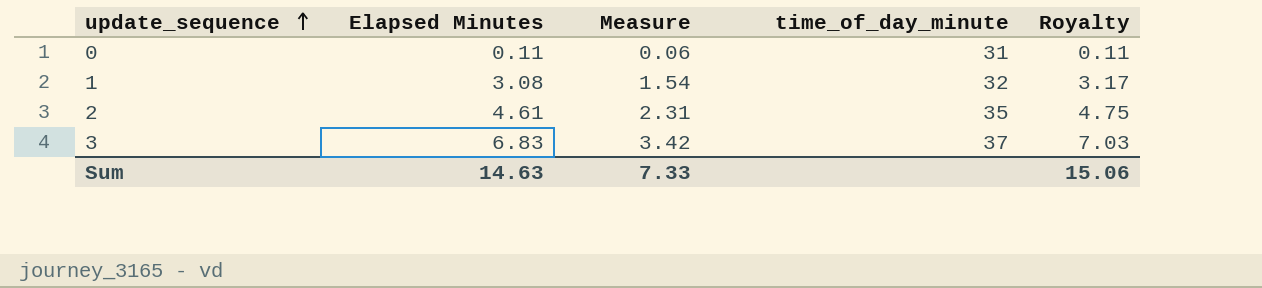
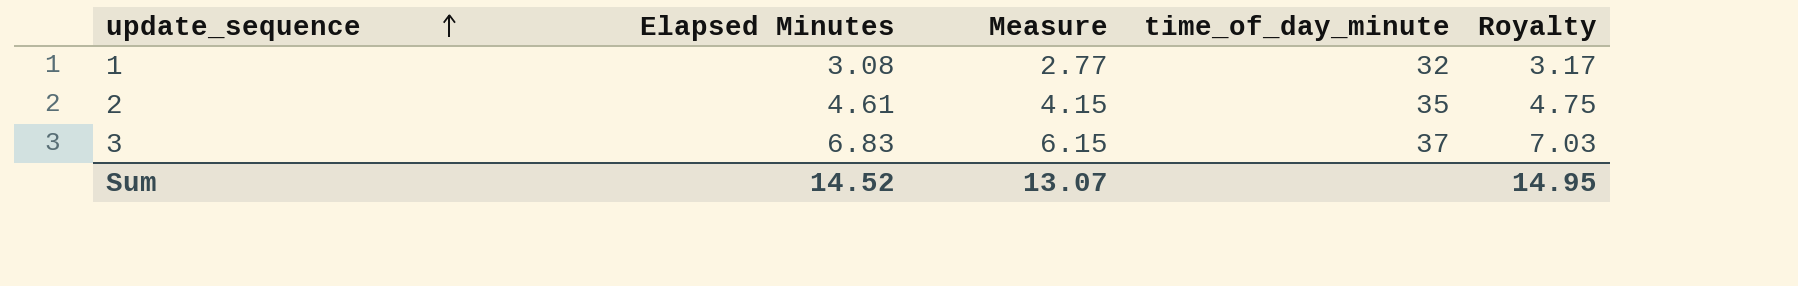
column Measure | formula: [Elapsed Minutes] * 0.5 -> [Elapsed Minutes] * 0.9
row 0: 0.11 | 0.06 | 31 | 0.11 -> none
Sum | Elapsed Minutes: 14.63 -> 14.52
Sum | Measure: 7.33 -> 13.07
Sum | Royalty: 15.06 -> 14.95

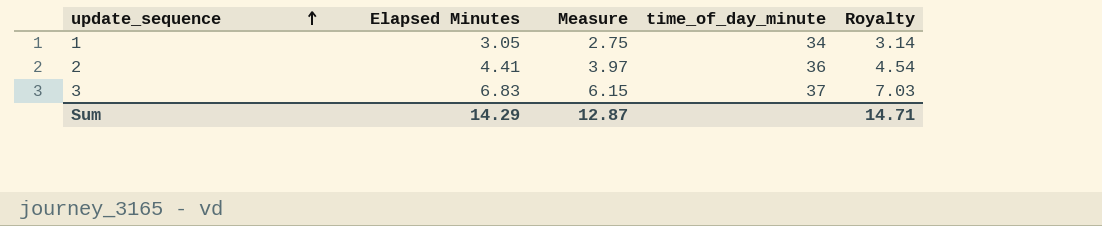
1 | Elapsed Minutes: 3.08 -> 3.05
1 | Measure: 2.77 -> 2.75
1 | time_of_day_minute: 32 -> 34
1 | Royalty: 3.17 -> 3.14
2 | Elapsed Minutes: 4.61 -> 4.41
2 | Measure: 4.15 -> 3.97
2 | time_of_day_minute: 35 -> 36
2 | Royalty: 4.75 -> 4.54
Sum | Elapsed Minutes: 14.52 -> 14.29
Sum | Measure: 13.07 -> 12.87
Sum | Royalty: 14.95 -> 14.71

